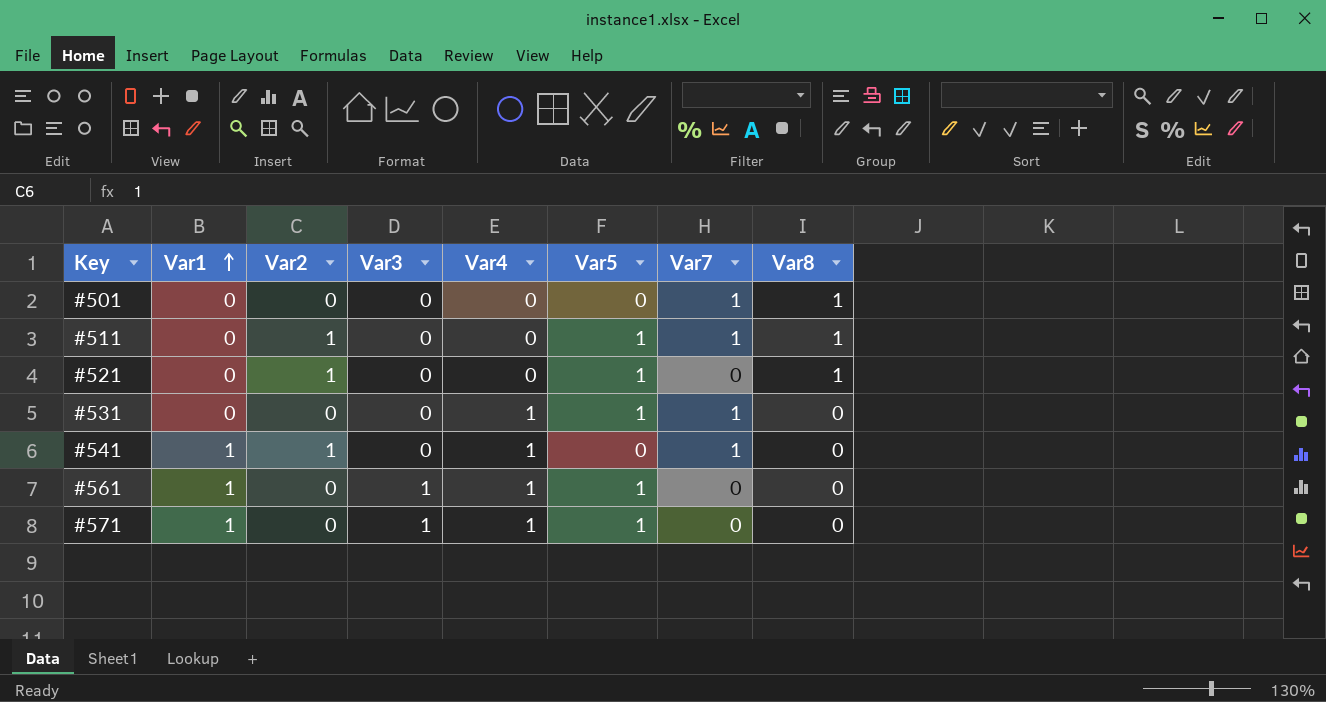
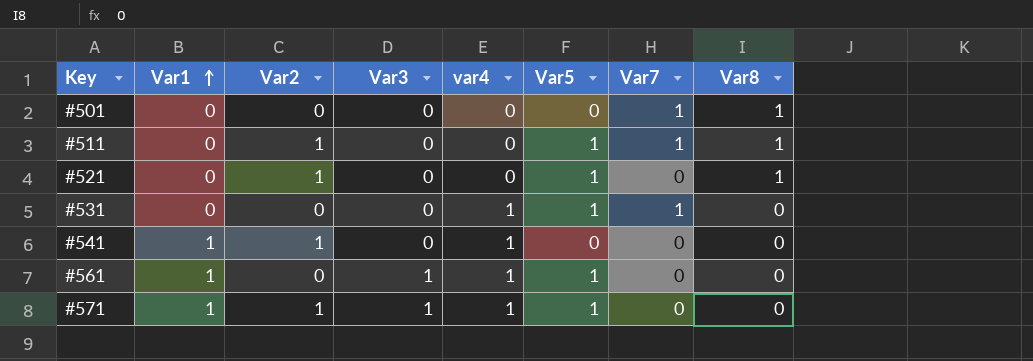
column name: Var4 -> var4
#541 | Var7: 1 -> 0
#571 | Var2: 0 -> 1

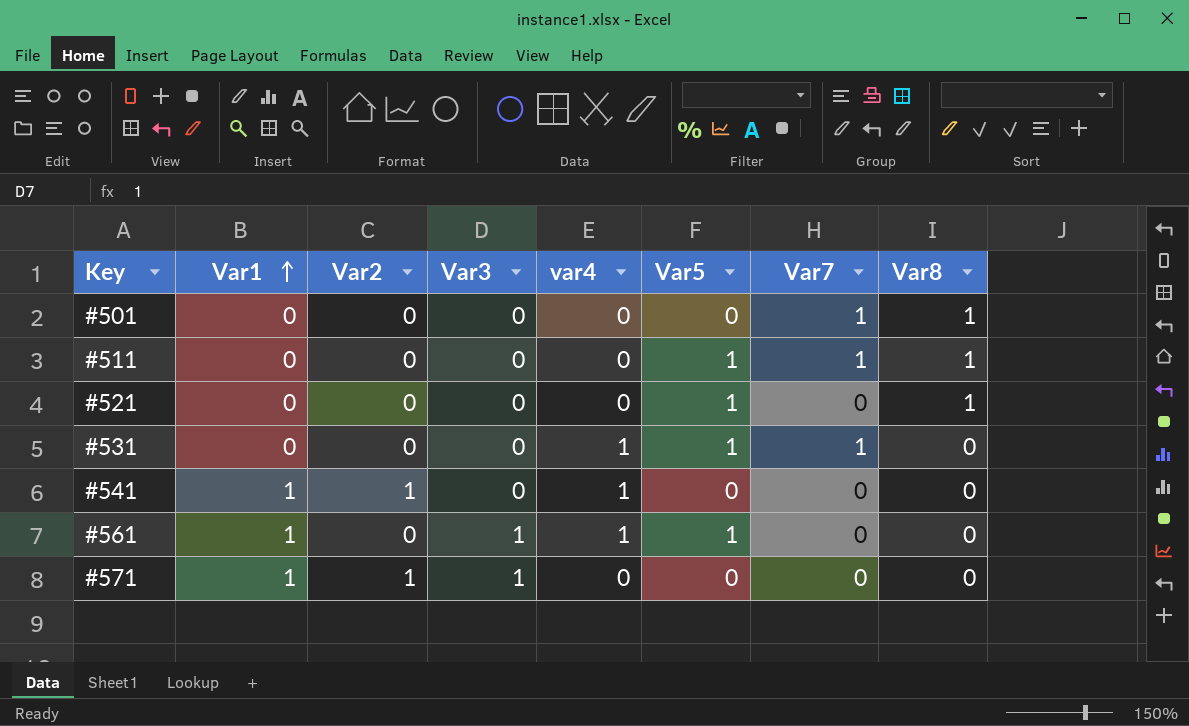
#511 | Var2: 1 -> 0
#521 | Var2: 1 -> 0
#571 | var4: 1 -> 0
#571 | Var5: 1 -> 0

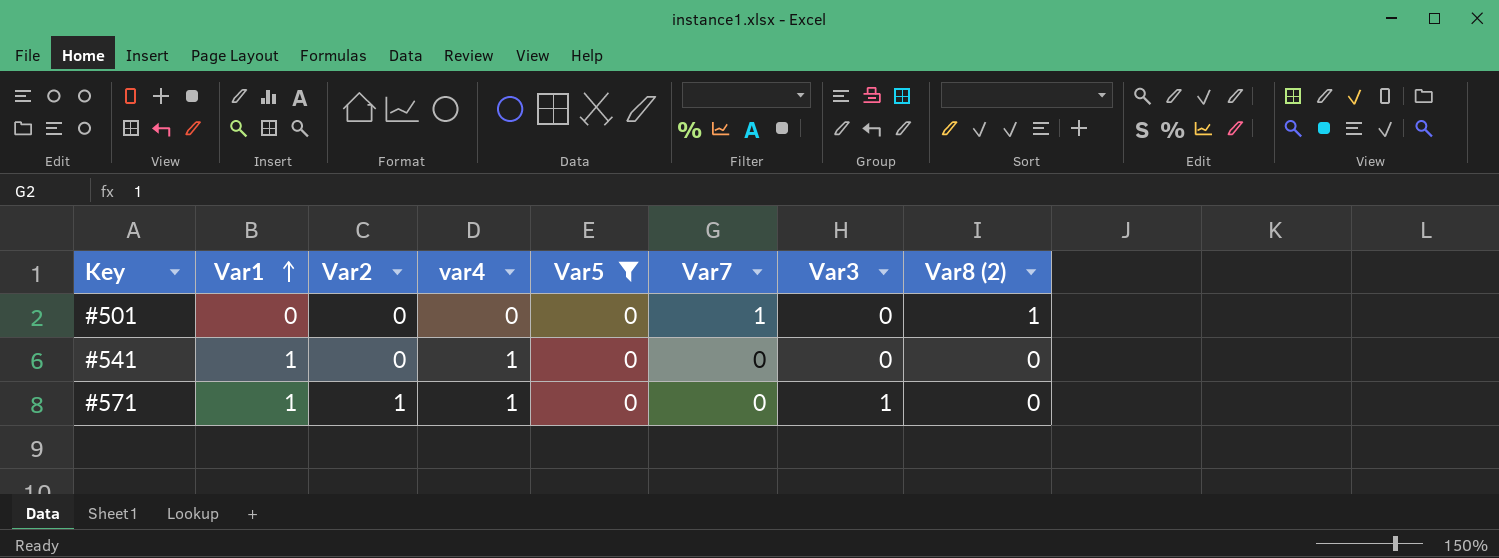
filter: none -> Var5 = 0
column Var3 | position: 4 -> 7
column name: Var8 -> Var8 (2)
#541 | Var2: 1 -> 0
#571 | var4: 0 -> 1

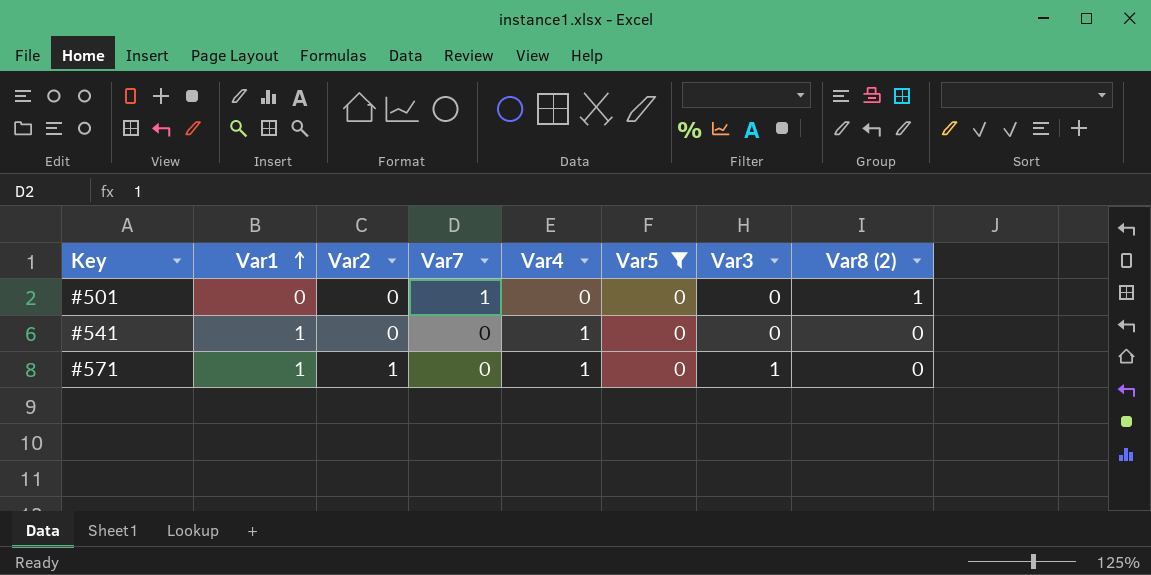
column Var7 | position: 6 -> 4
column name: var4 -> Var4

